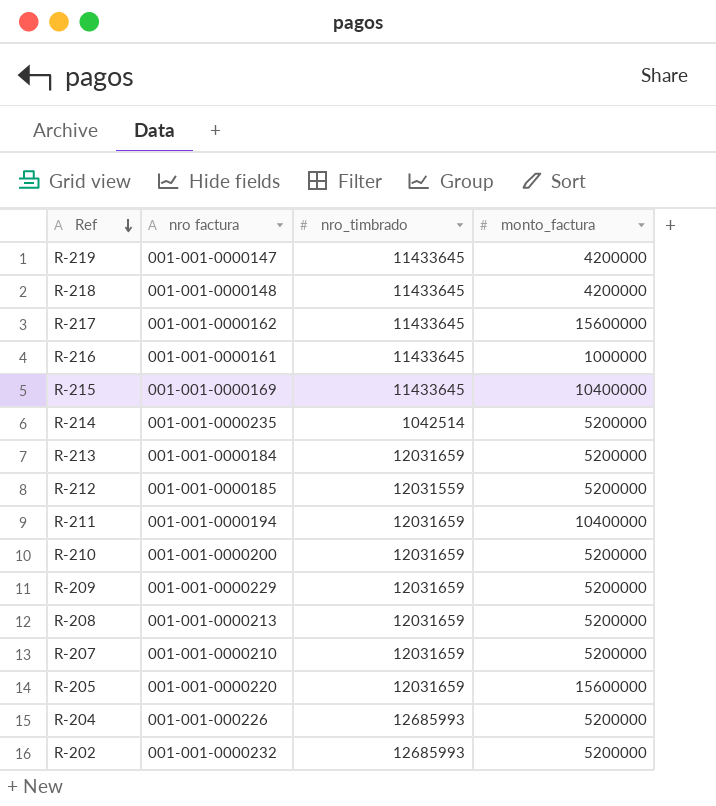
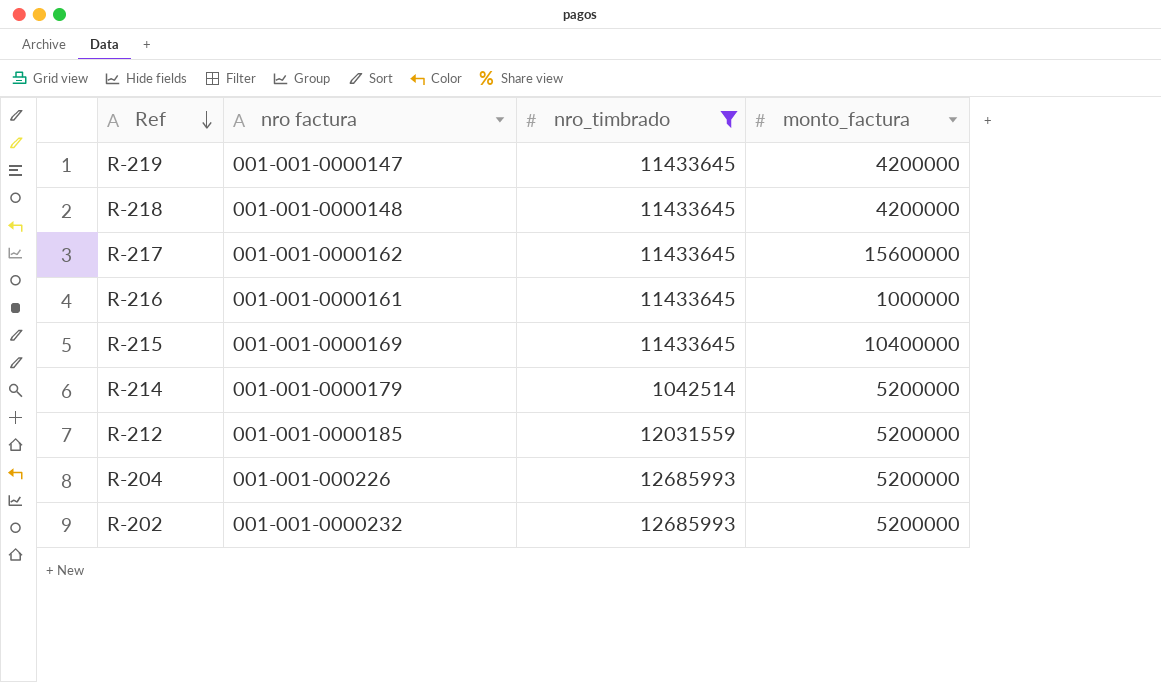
filter: none -> nro_timbrado != 12031659
R-214 | nro factura: 001-001-0000235 -> 001-001-0000179

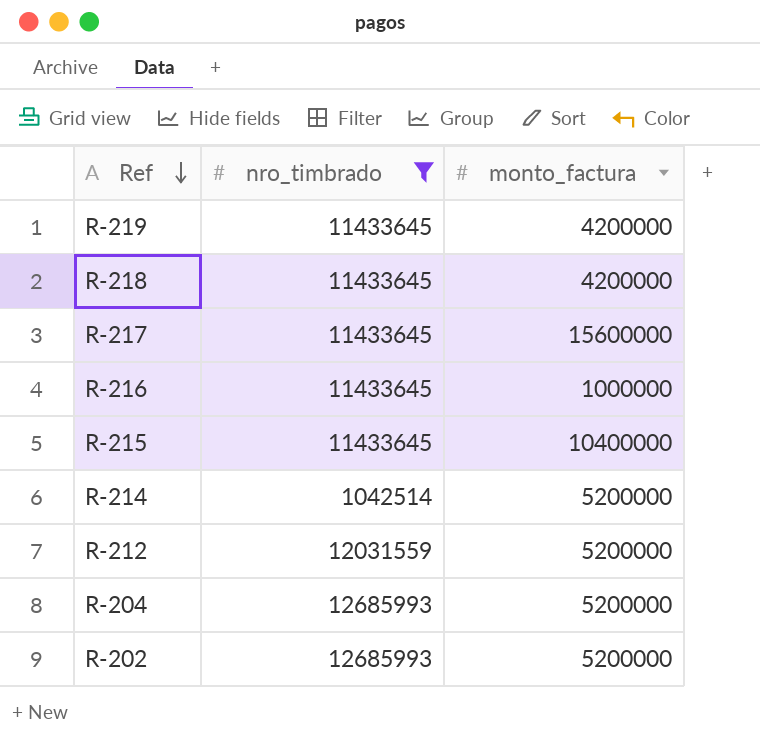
column nro factura | position: 2 -> none

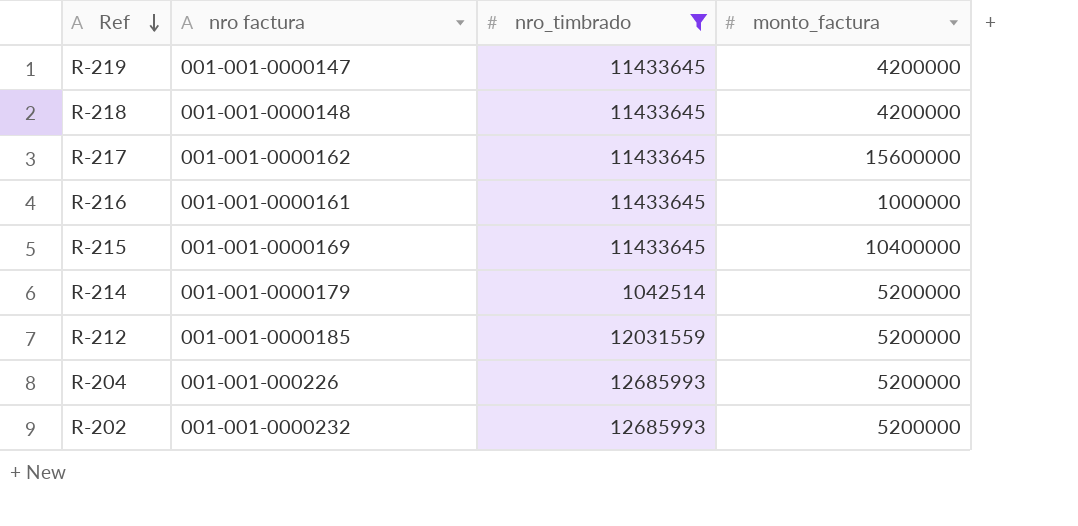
column nro factura | position: none -> 2

